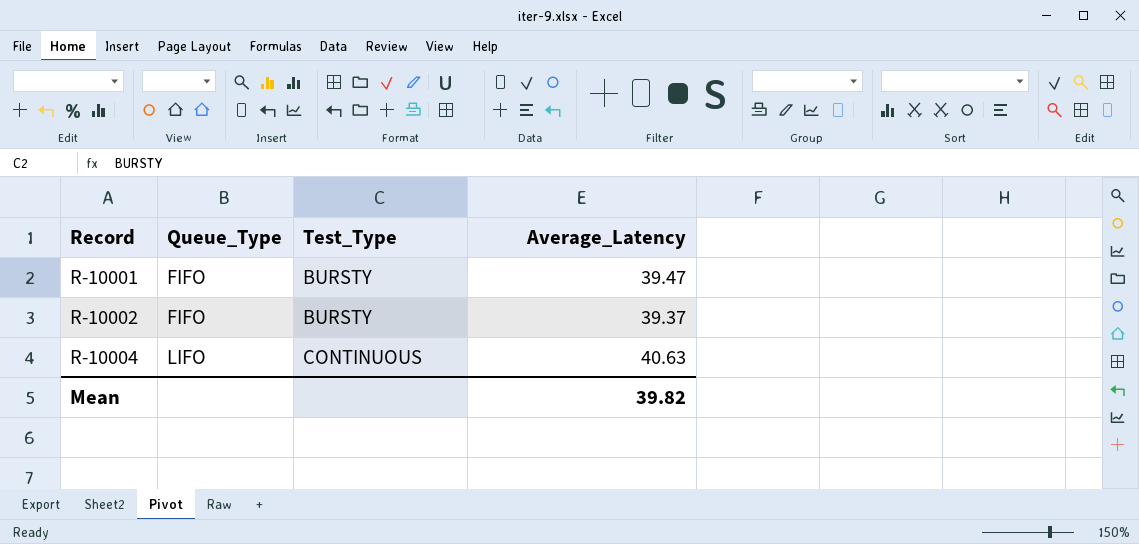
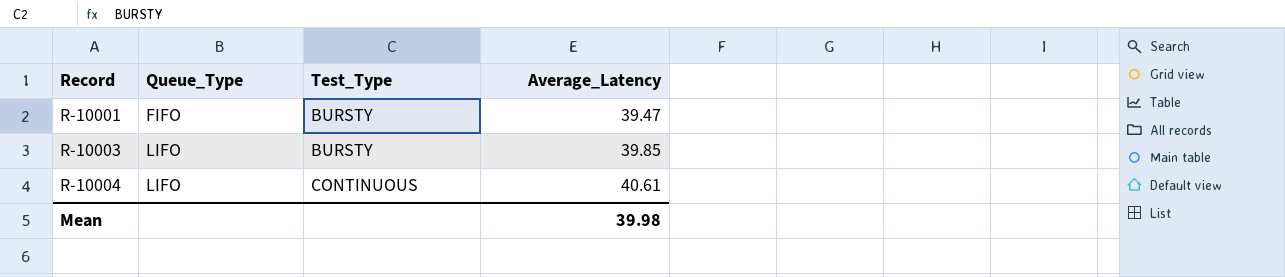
row R-10002: FIFO | BURSTY | 39.37 -> none
row R-10003: none -> LIFO | BURSTY | 39.85
R-10004 | Average_Latency: 40.63 -> 40.61
Mean | Average_Latency: 39.82 -> 39.98

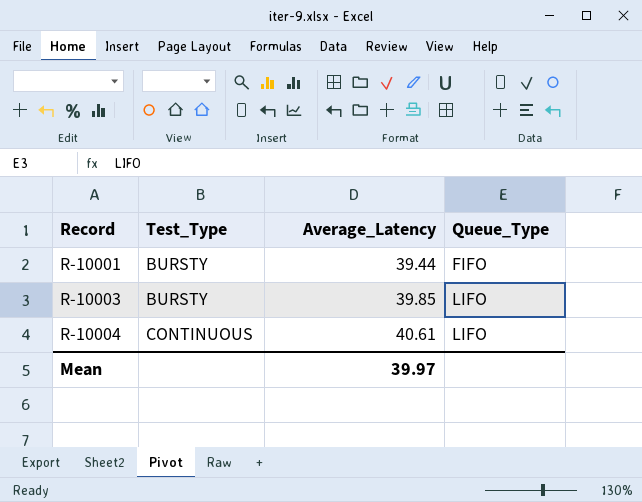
column Queue_Type | position: 2 -> 4
R-10001 | Average_Latency: 39.47 -> 39.44
Mean | Average_Latency: 39.98 -> 39.97

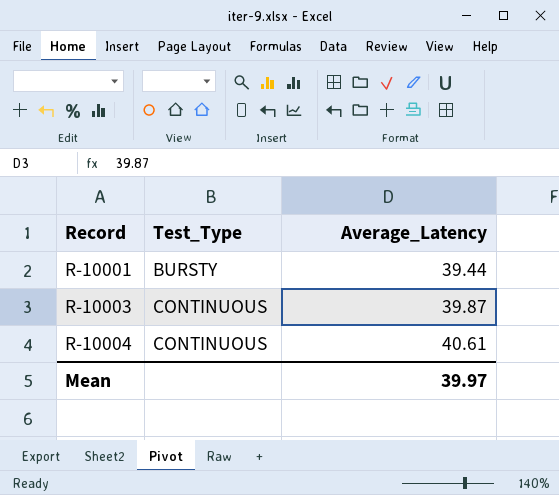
column Queue_Type | position: 4 -> none
R-10003 | Test_Type: BURSTY -> CONTINUOUS
R-10003 | Average_Latency: 39.85 -> 39.87

